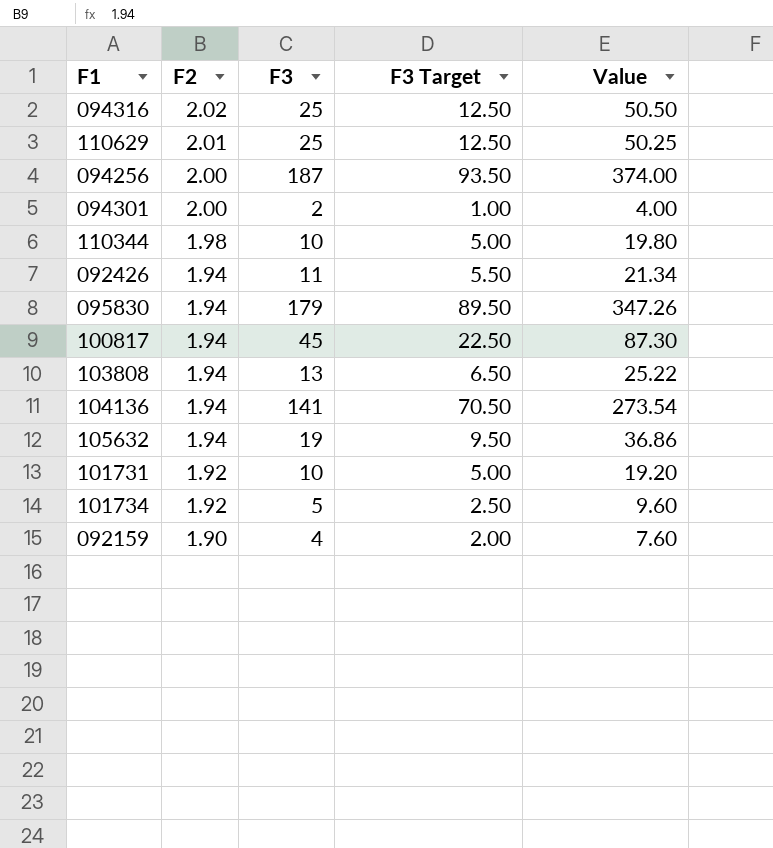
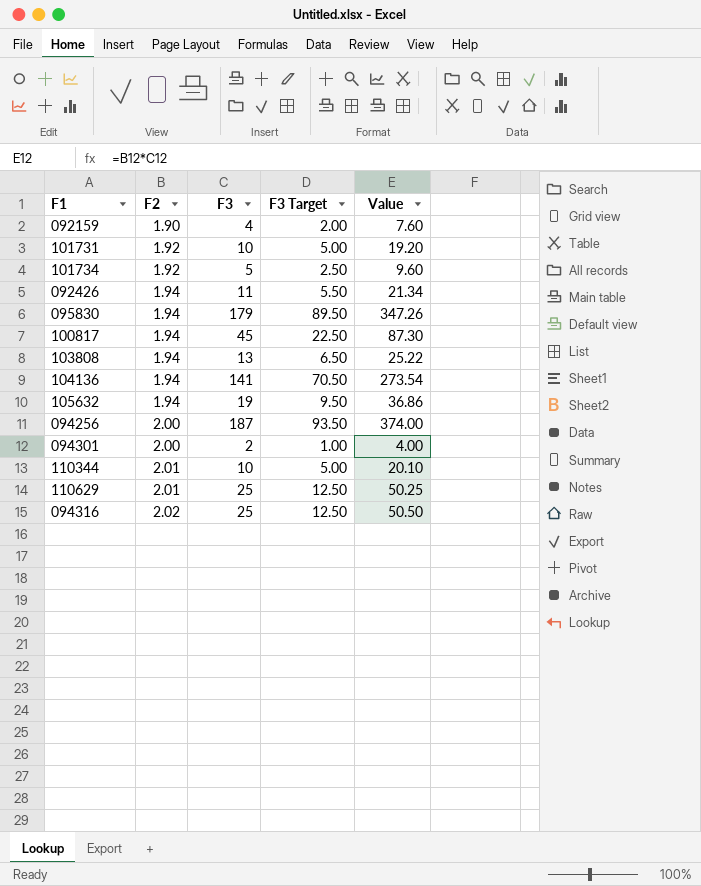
row order: F2 descending -> F2 ascending
110344 | F2: 1.98 -> 2.01
110344 | Value: 19.80 -> 20.10

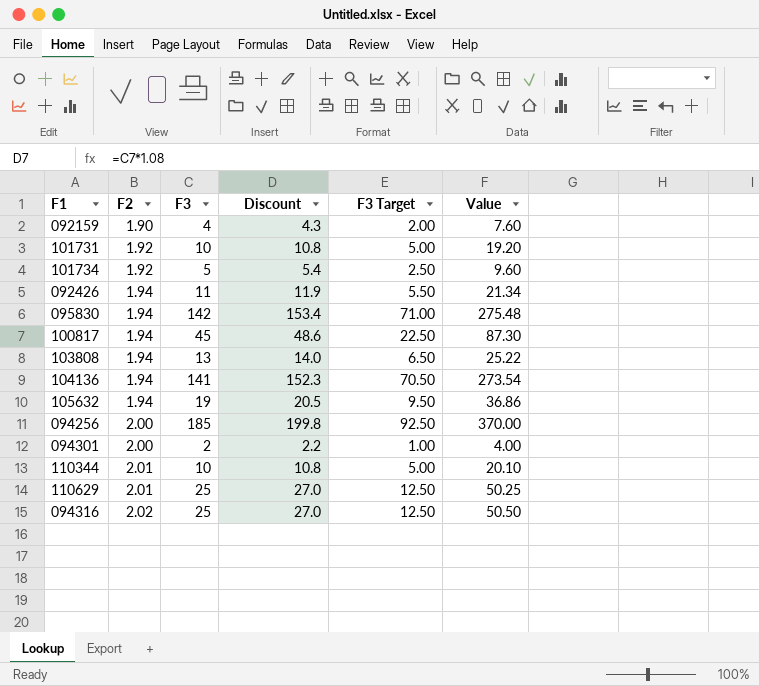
column Discount | formula: none -> [F3] * 1.08
095830 | F3: 179 -> 142
095830 | F3 Target: 89.50 -> 71.00
095830 | Value: 347.26 -> 275.48
094256 | F3: 187 -> 185
094256 | F3 Target: 93.50 -> 92.50
094256 | Value: 374.00 -> 370.00

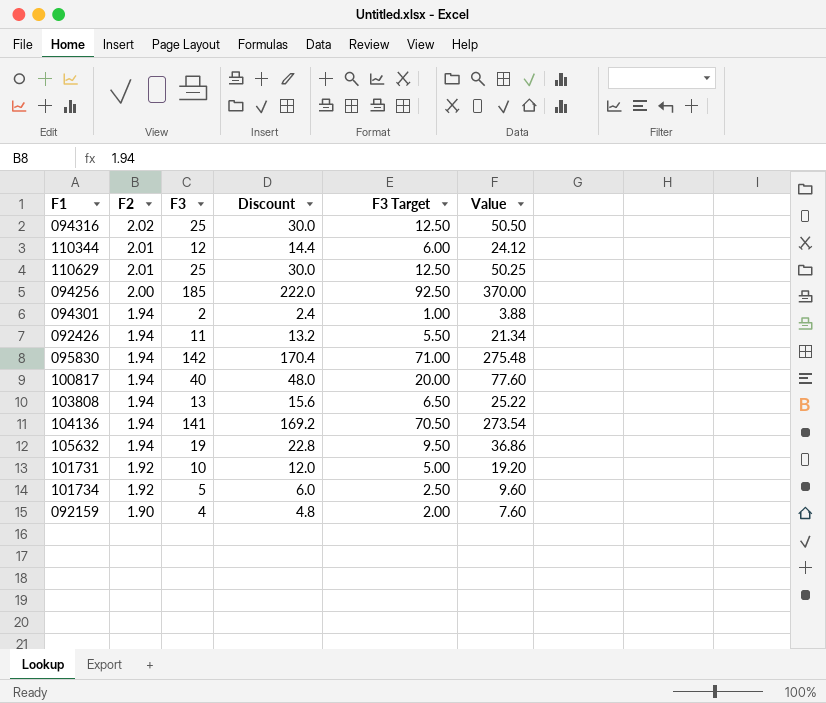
row order: F2 ascending -> F2 descending
column Discount | formula: [F3] * 1.08 -> [F3] * 1.2
110344 | F3: 10 -> 12
110344 | F3 Target: 5.00 -> 6.00
110344 | Value: 20.10 -> 24.12
094301 | F2: 2.00 -> 1.94
094301 | Value: 4.00 -> 3.88
100817 | F3: 45 -> 40
100817 | F3 Target: 22.50 -> 20.00
100817 | Value: 87.30 -> 77.60

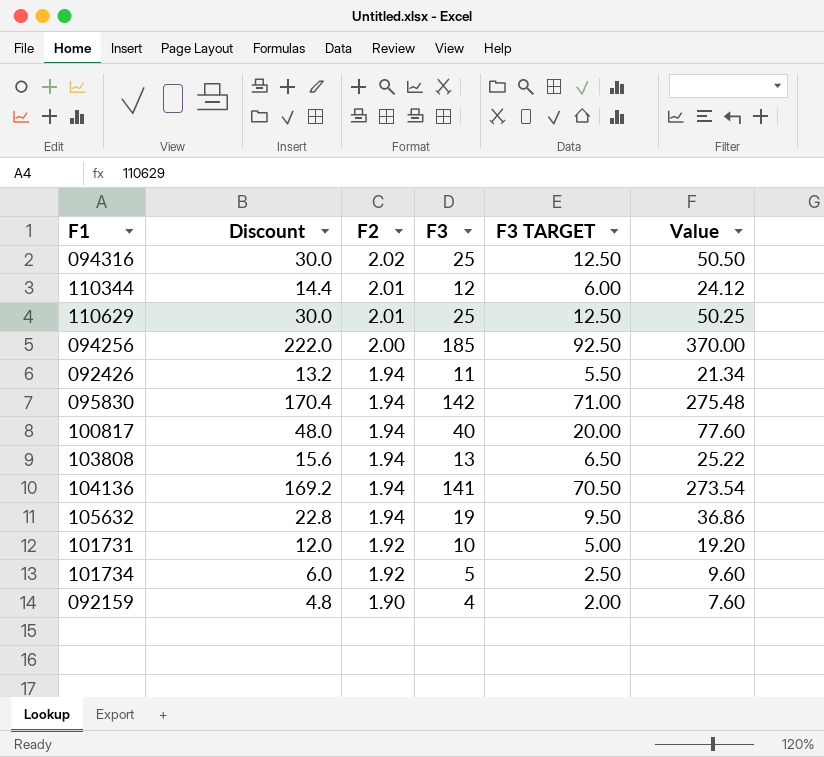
column Discount | position: 4 -> 2
column name: F3 Target -> F3 TARGET
row 094301: 1.94 | 2 | 2.4 | 1.00 | 3.88 -> none

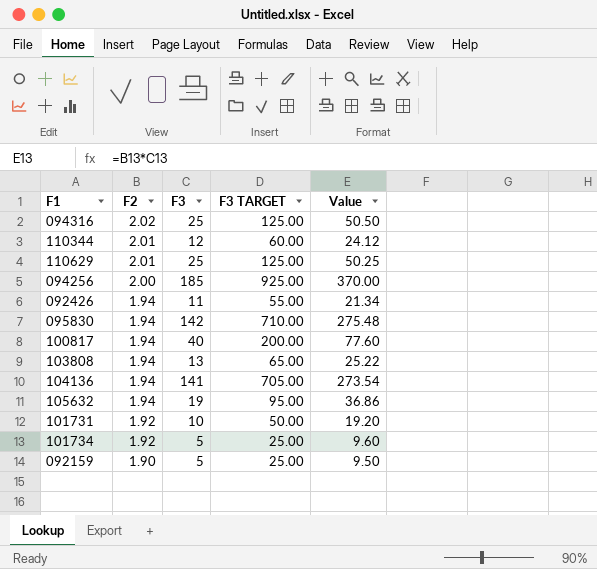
column Discount | formula: [F3] * 1.2 -> none
column F3 TARGET | formula: [F3] * 0.5 -> [F3] * 5
092159 | F3: 4 -> 5
092159 | Value: 7.60 -> 9.50

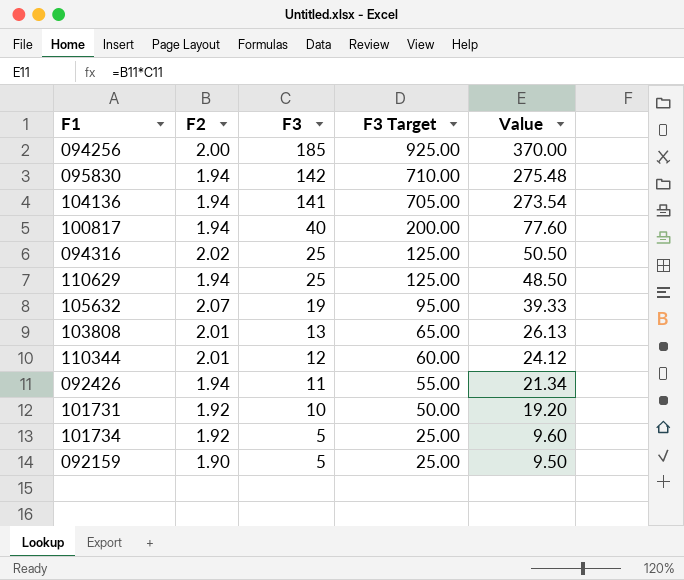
row order: F2 descending -> F3 descending
column name: F3 TARGET -> F3 Target
110629 | F2: 2.01 -> 1.94
110629 | Value: 50.25 -> 48.50
105632 | F2: 1.94 -> 2.07
105632 | Value: 36.86 -> 39.33
103808 | F2: 1.94 -> 2.01
103808 | Value: 25.22 -> 26.13

